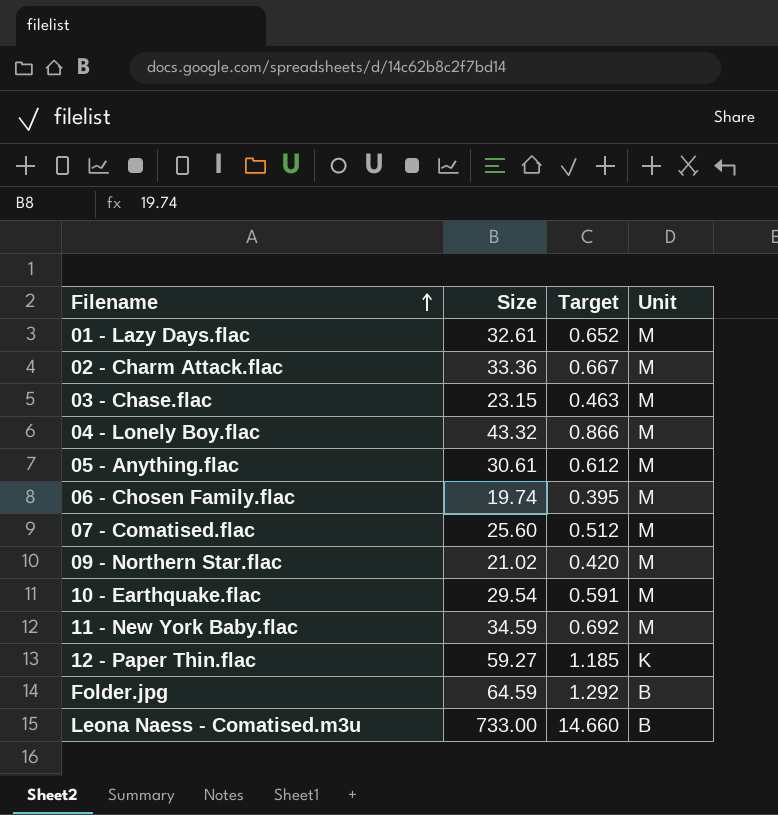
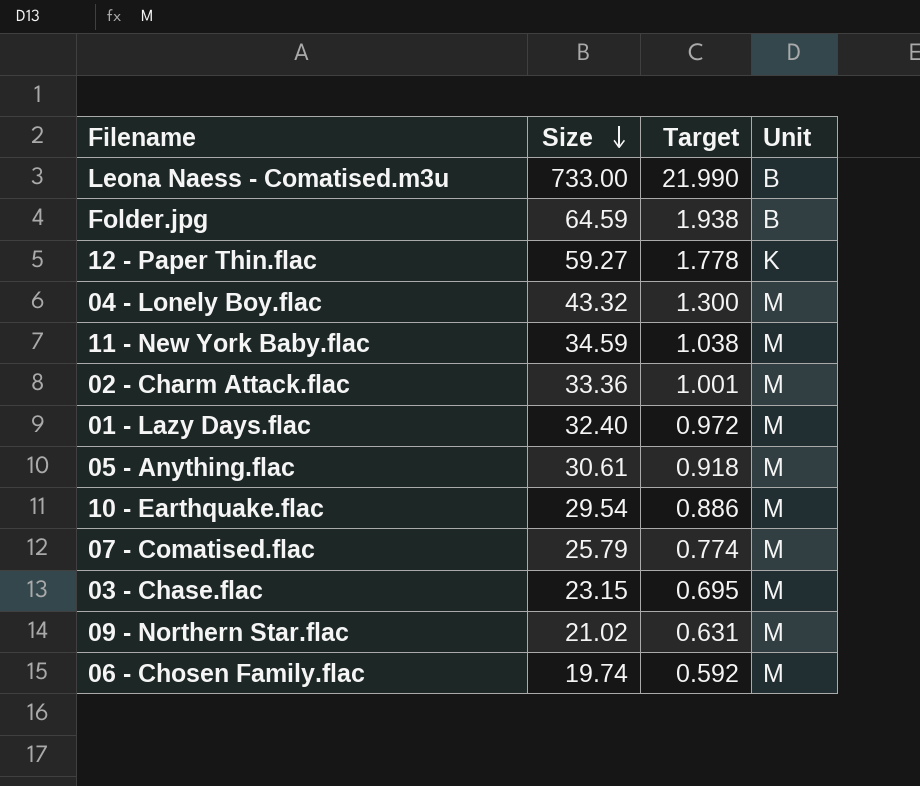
row order: Filename ascending -> Size descending
column Target | formula: [Size] * 0.02 -> [Size] * 0.03
01 - Lazy Days.flac | Size: 32.61 -> 32.40
07 - Comatised.flac | Size: 25.60 -> 25.79

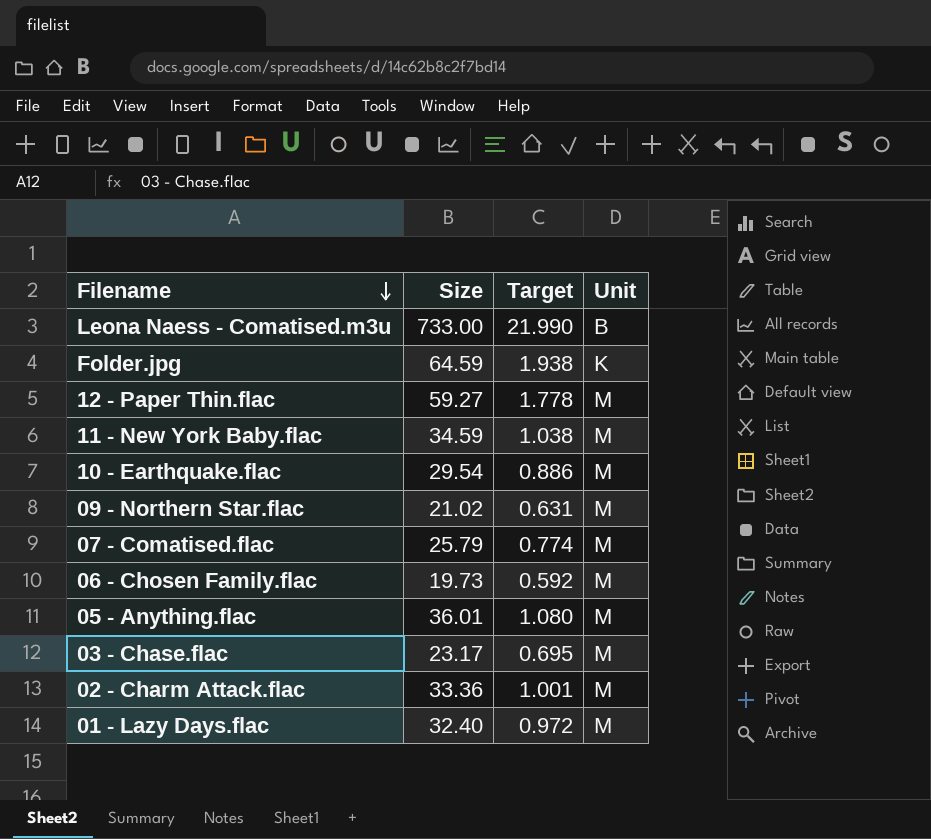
row order: Size descending -> Filename descending
row 04 - Lonely Boy.flac: 43.32 | 1.300 | M -> none
Folder.jpg | Unit: B -> K
12 - Paper Thin.flac | Unit: K -> M
06 - Chosen Family.flac | Size: 19.74 -> 19.73
05 - Anything.flac | Size: 30.61 -> 36.01
05 - Anything.flac | Target: 0.918 -> 1.080
03 - Chase.flac | Size: 23.15 -> 23.17

